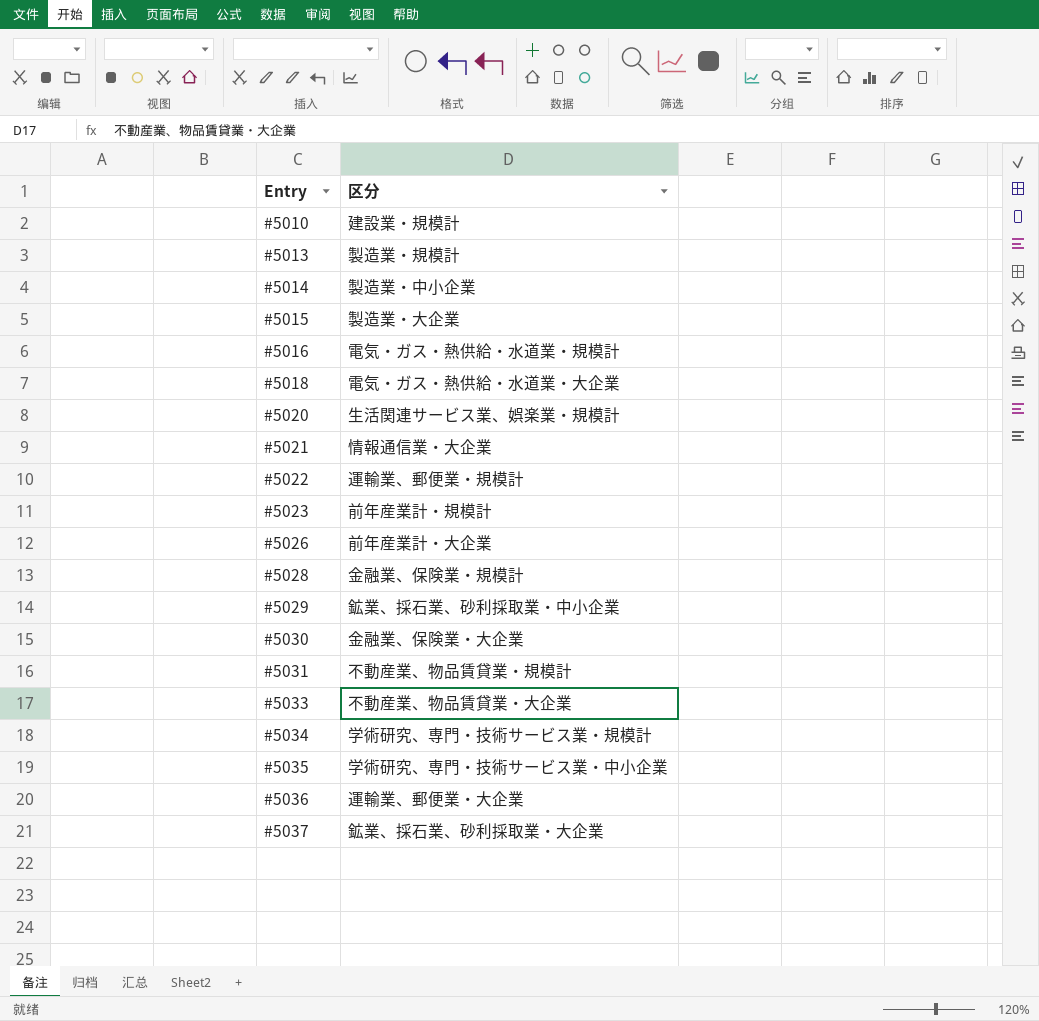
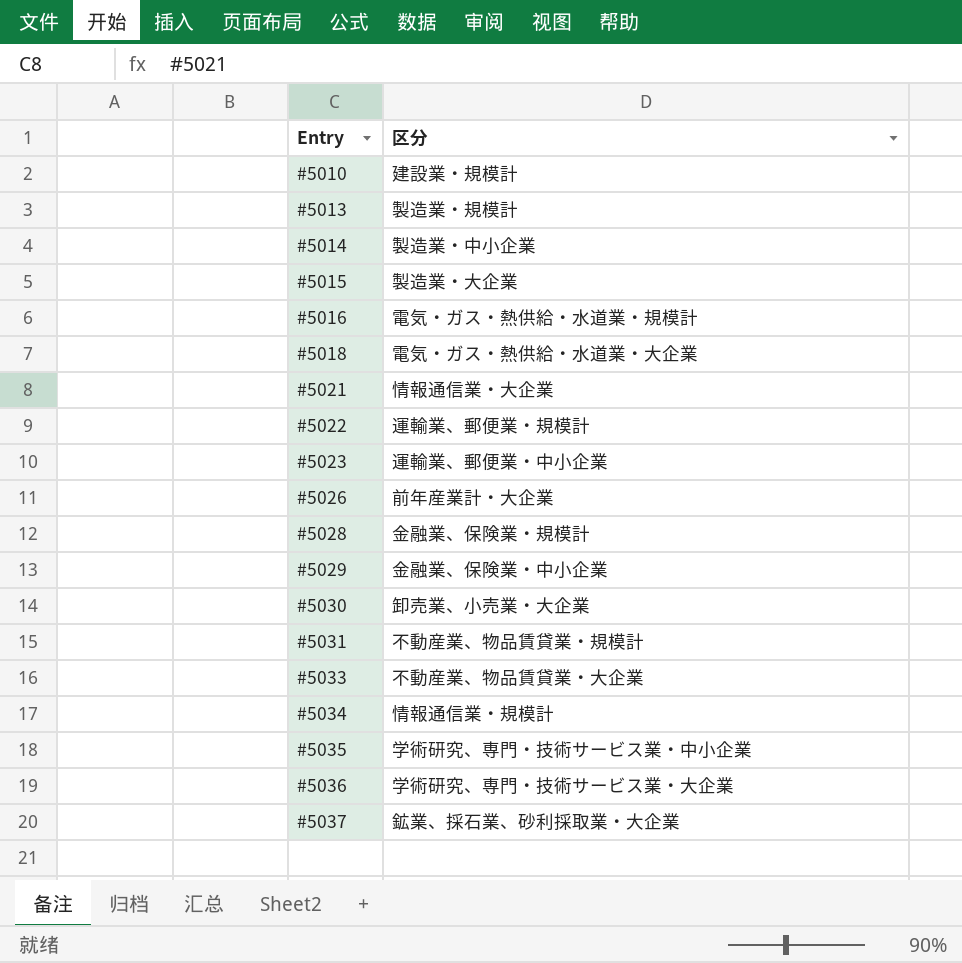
row #5020: 生活関連サービス業、娯楽業・規模計 -> none
#5023 | 区分: 前年産業計・規模計 -> 運輸業、郵便業・中小企業
#5029 | 区分: 鉱業、採石業、砂利採取業・中小企業 -> 金融業、保険業・中小企業
#5030 | 区分: 金融業、保険業・大企業 -> 卸売業、小売業・大企業
#5034 | 区分: 学術研究、専門・技術サービス業・規模計 -> 情報通信業・規模計
#5036 | 区分: 運輸業、郵便業・大企業 -> 学術研究、専門・技術サービス業・大企業

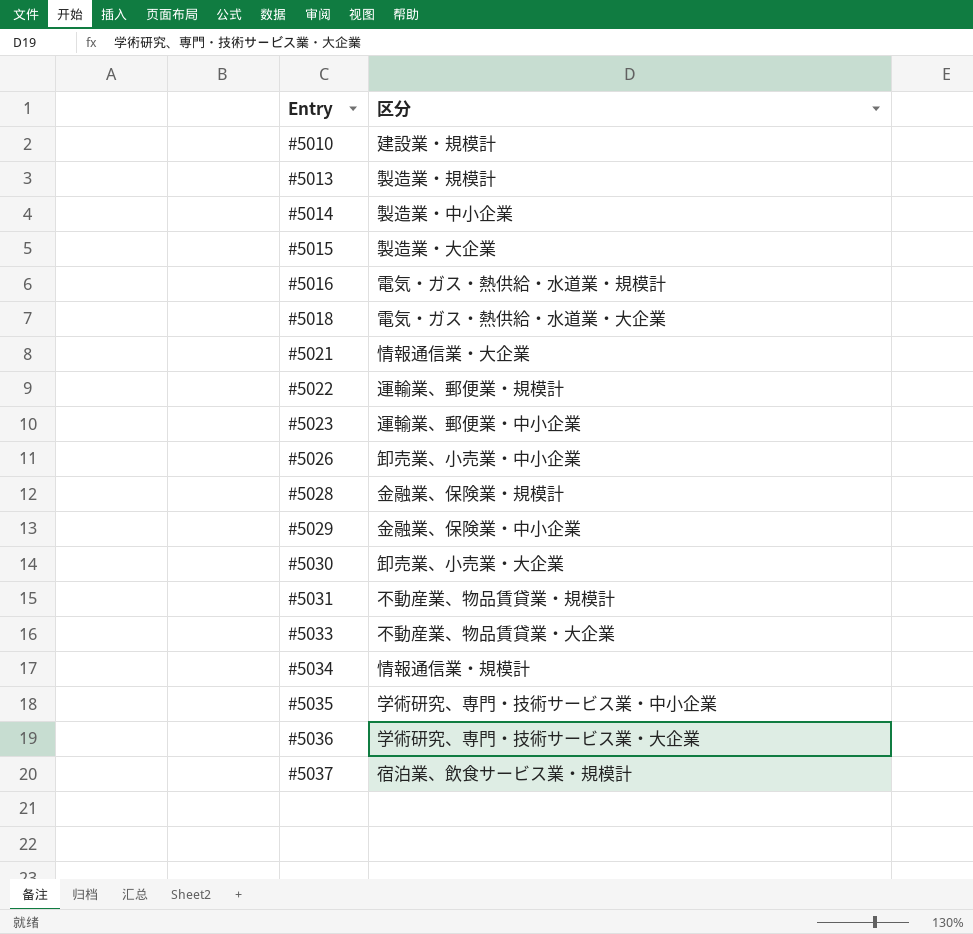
#5026 | 区分: 前年産業計・大企業 -> 卸売業、小売業・中小企業
#5037 | 区分: 鉱業、採石業、砂利採取業・大企業 -> 宿泊業、飲食サービス業・規模計

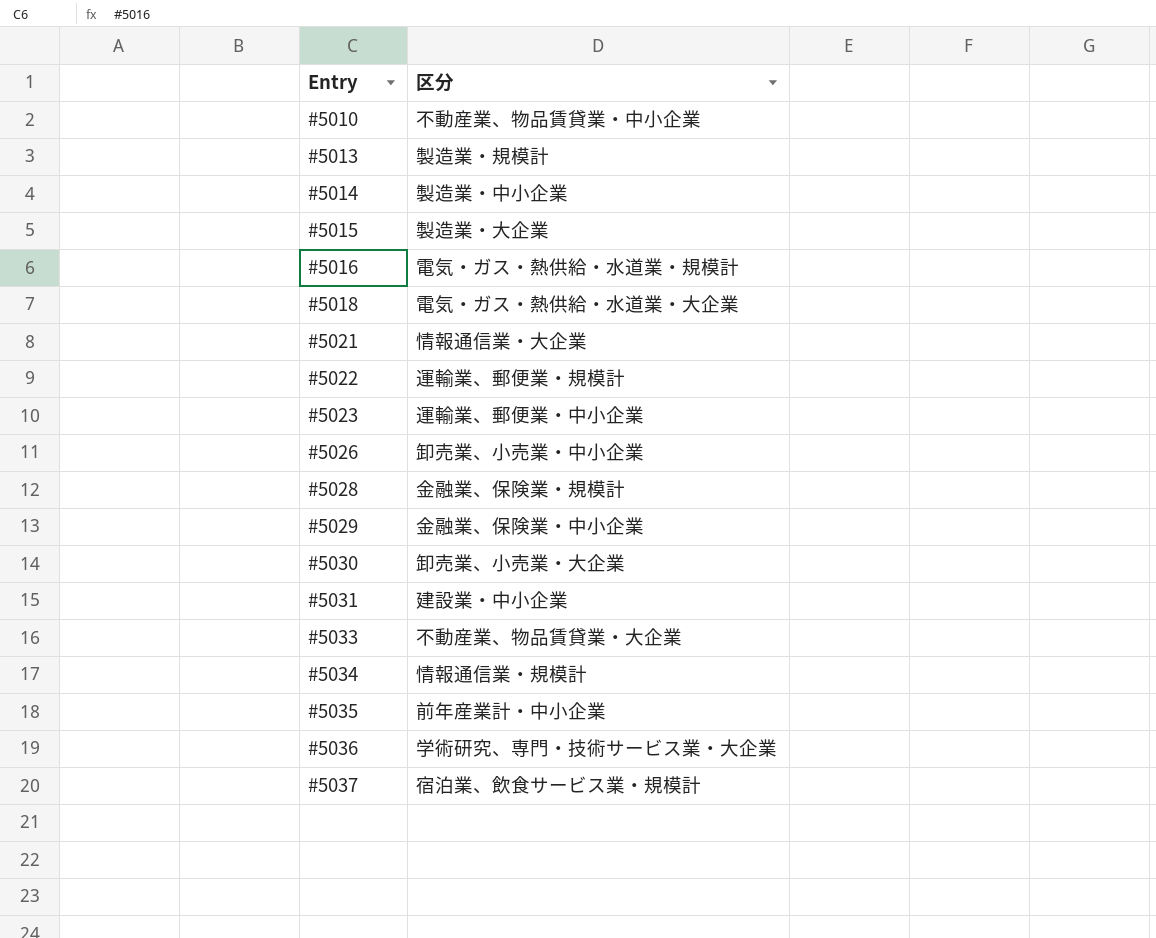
#5010 | 区分: 建設業・規模計 -> 不動産業、物品賃貸業・中小企業
#5031 | 区分: 不動産業、物品賃貸業・規模計 -> 建設業・中小企業
#5035 | 区分: 学術研究、専門・技術サービス業・中小企業 -> 前年産業計・中小企業

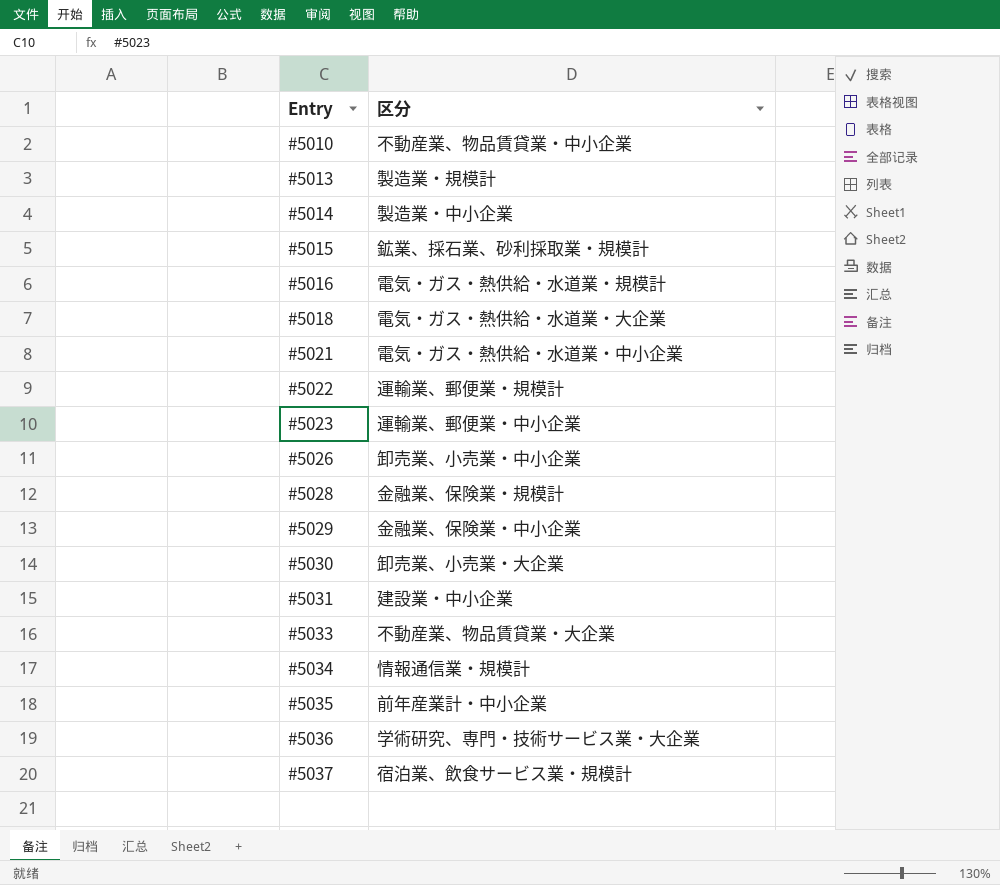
#5015 | 区分: 製造業・大企業 -> 鉱業、採石業、砂利採取業・規模計
#5021 | 区分: 情報通信業・大企業 -> 電気・ガス・熱供給・水道業・中小企業

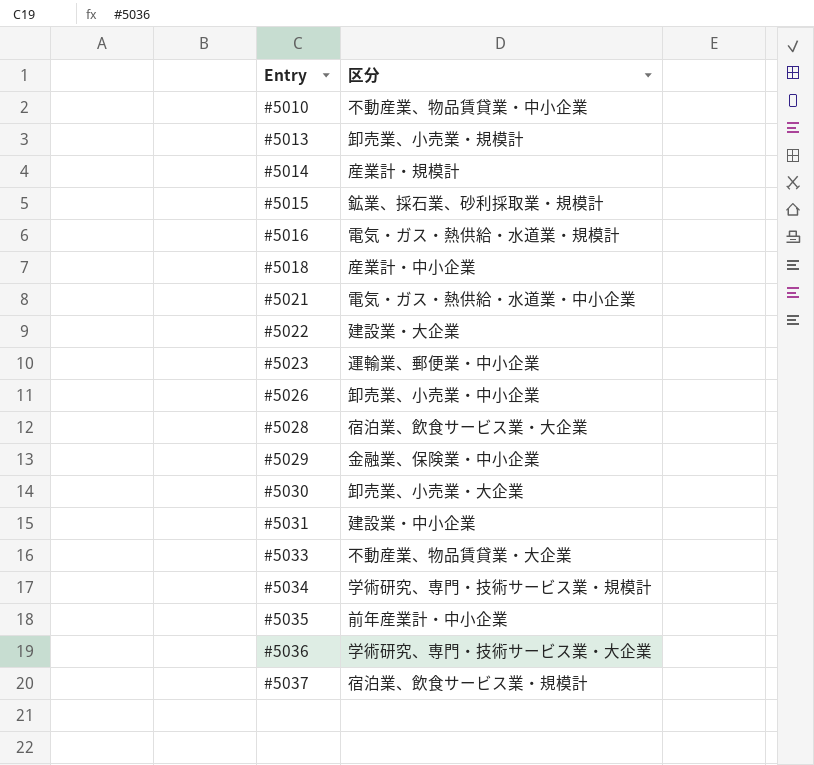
#5013 | 区分: 製造業・規模計 -> 卸売業、小売業・規模計
#5014 | 区分: 製造業・中小企業 -> 産業計・規模計
#5018 | 区分: 電気・ガス・熱供給・水道業・大企業 -> 産業計・中小企業
#5022 | 区分: 運輸業、郵便業・規模計 -> 建設業・大企業
#5028 | 区分: 金融業、保険業・規模計 -> 宿泊業、飲食サービス業・大企業
#5034 | 区分: 情報通信業・規模計 -> 学術研究、専門・技術サービス業・規模計

